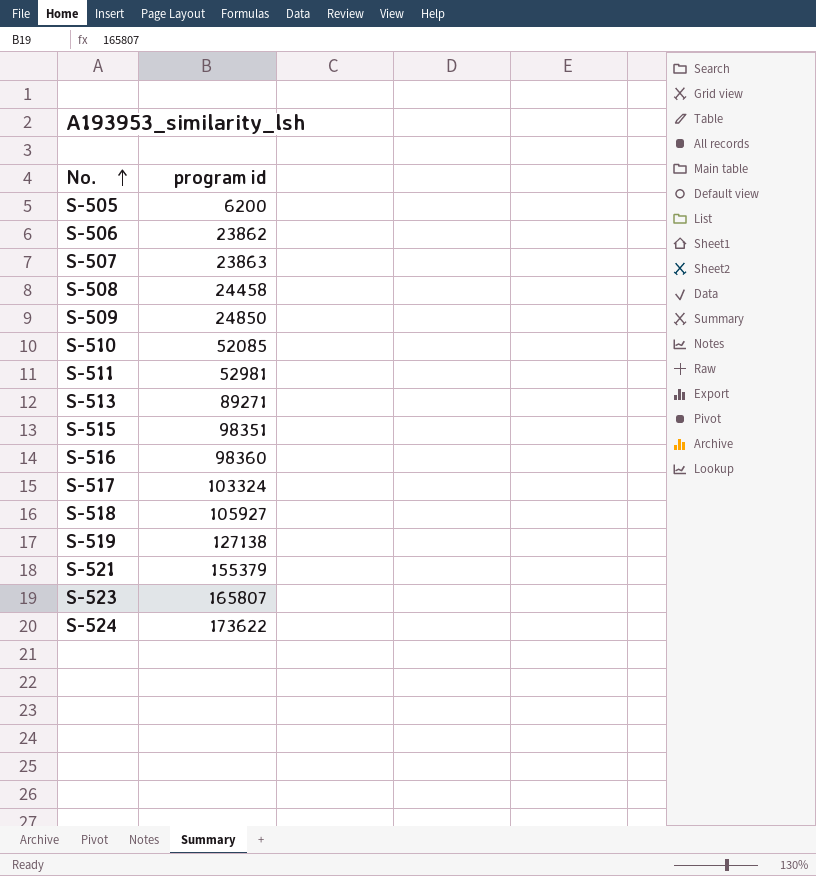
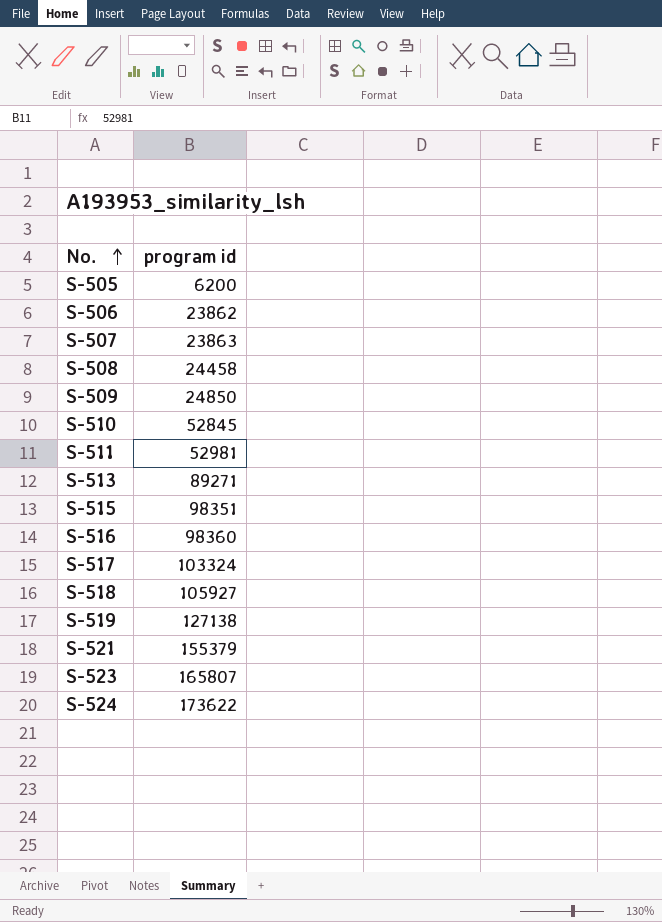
S-510 | program id: 52085 -> 52845

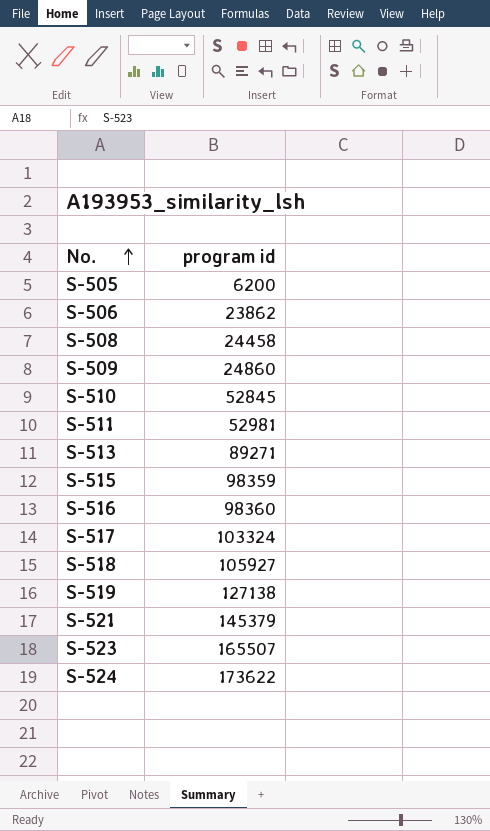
row S-507: 23863 -> none
S-509 | program id: 24850 -> 24860
S-515 | program id: 98351 -> 98359
S-521 | program id: 155379 -> 145379
S-523 | program id: 165807 -> 165507

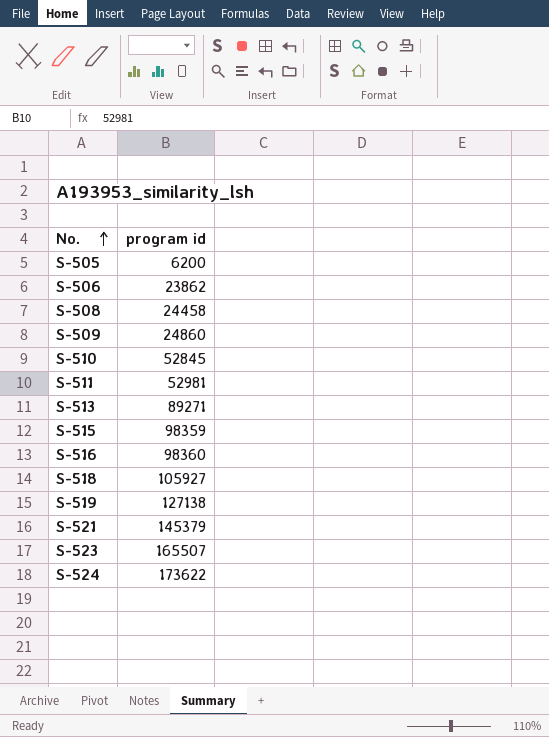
row S-517: 103324 -> none

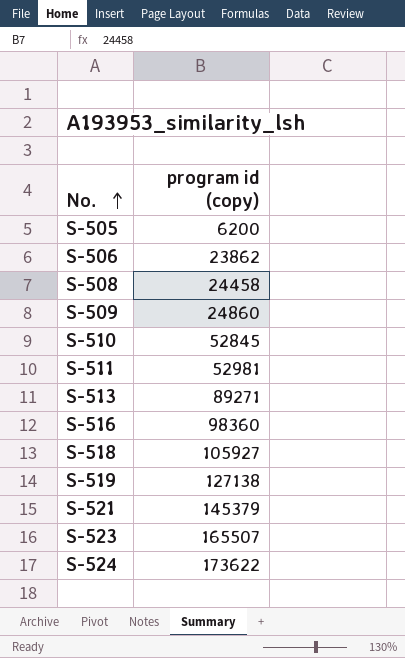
column name: program id -> program id (copy)
row S-515: 98359 -> none

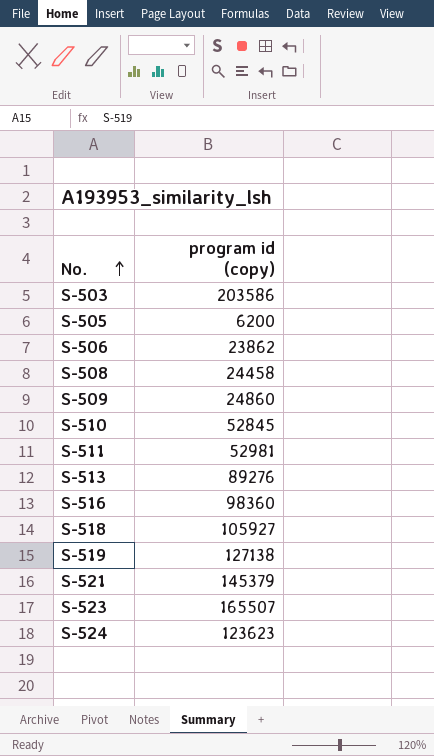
row S-503: none -> 203586
S-513 | program id (copy): 89271 -> 89276
S-524 | program id (copy): 173622 -> 123623

